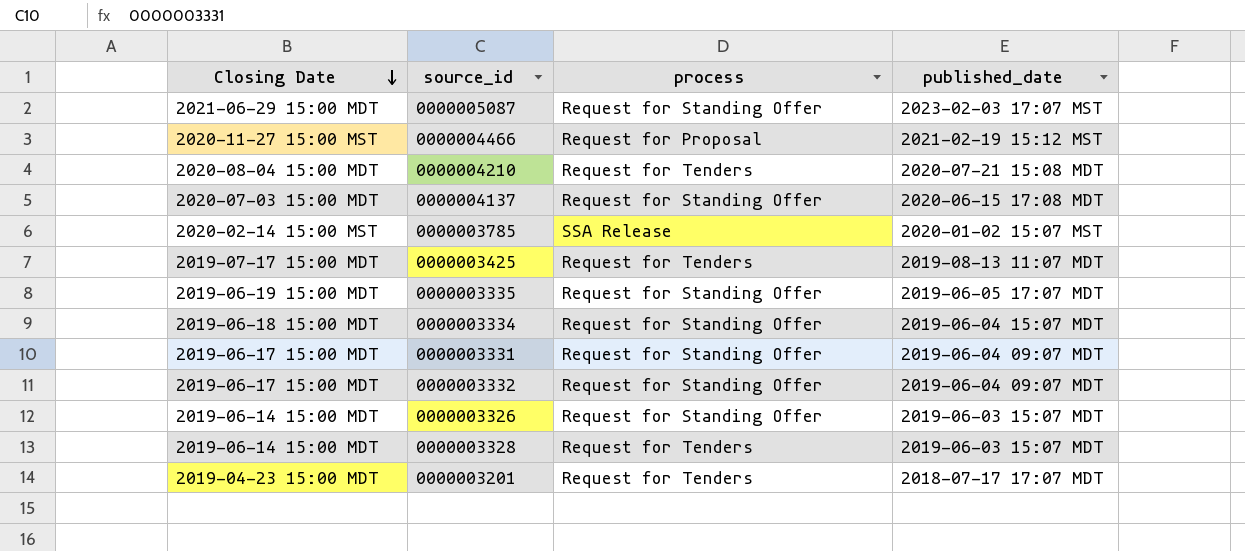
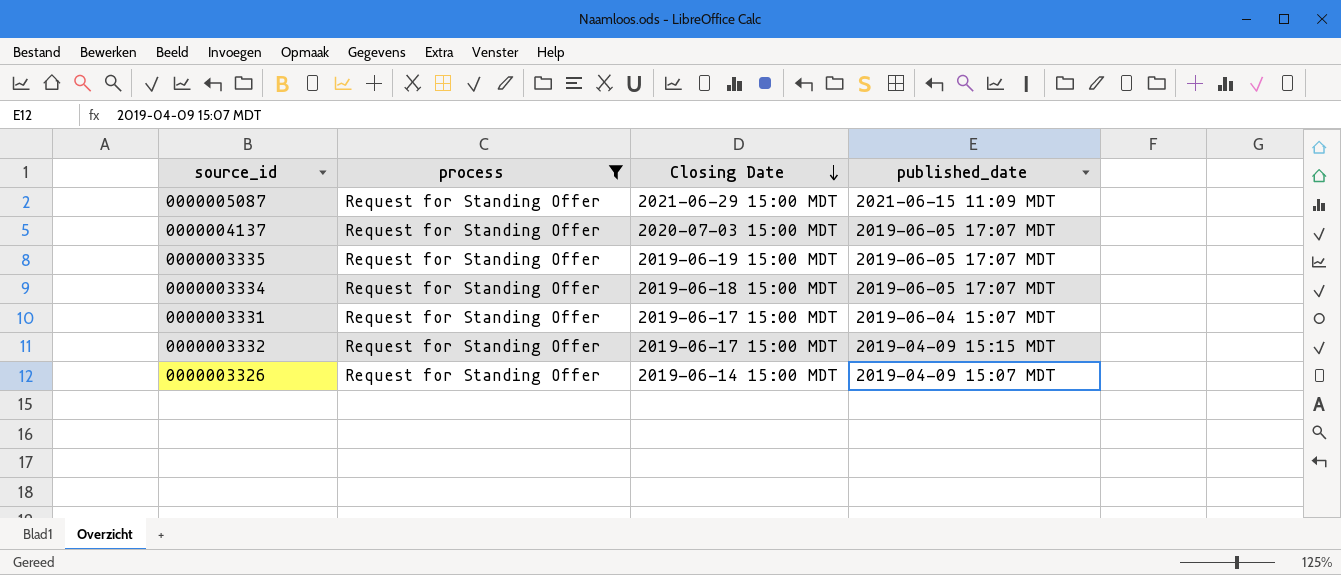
filter: none -> process = Request for Standing Offer
column Closing Date | position: 1 -> 3
0000005087 | published_date: 2023-02-03 17:07 MST -> 2021-06-15 11:09 MDT
0000004137 | published_date: 2020-06-15 17:08 MDT -> 2019-06-05 17:07 MDT
0000003334 | published_date: 2019-06-04 15:07 MDT -> 2019-06-05 17:07 MDT
0000003331 | published_date: 2019-06-04 09:07 MDT -> 2019-06-04 15:07 MDT
0000003332 | published_date: 2019-06-04 09:07 MDT -> 2019-04-09 15:15 MDT
0000003326 | published_date: 2019-06-03 15:07 MDT -> 2019-04-09 15:07 MDT

